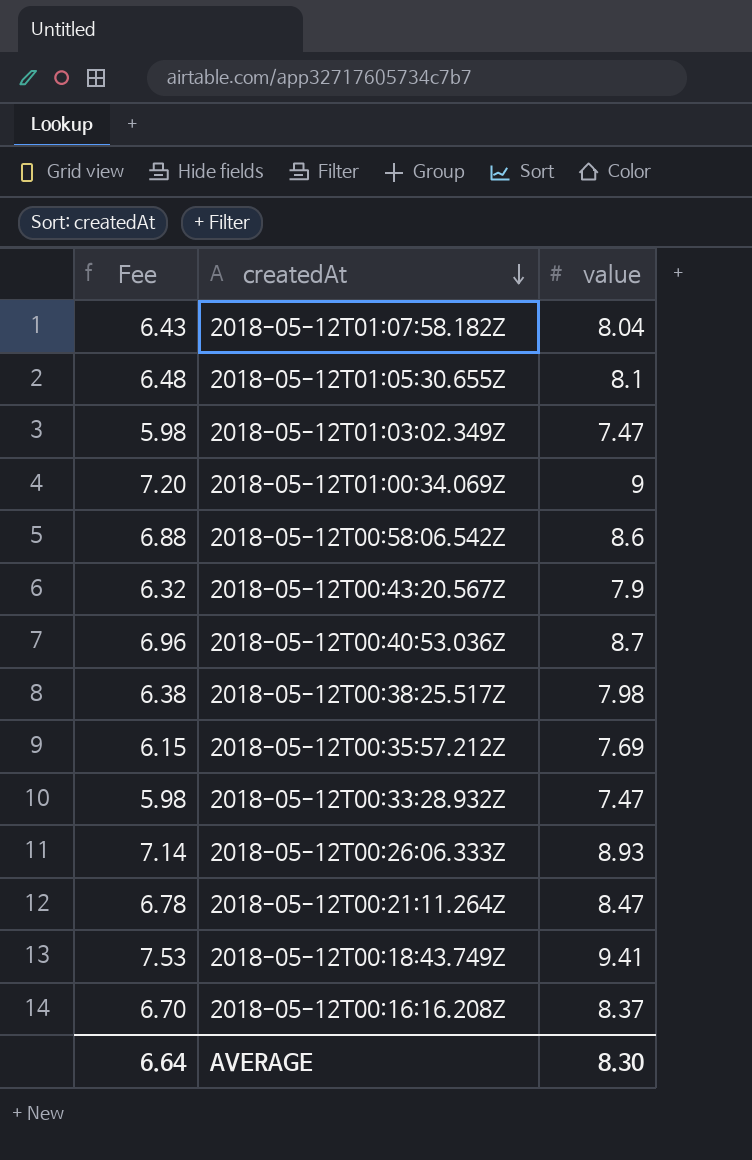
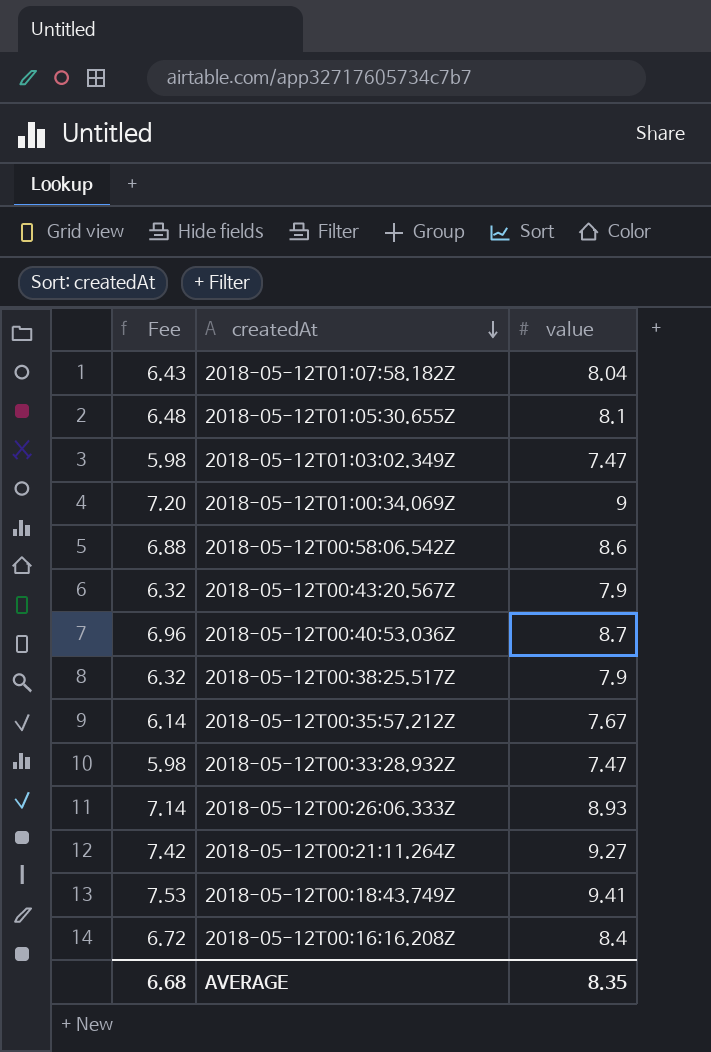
2018-05-12T00:38:25.517Z | Fee: 6.38 -> 6.32
2018-05-12T00:38:25.517Z | value: 7.98 -> 7.9
2018-05-12T00:35:57.212Z | Fee: 6.15 -> 6.14
2018-05-12T00:35:57.212Z | value: 7.69 -> 7.67
2018-05-12T00:21:11.264Z | Fee: 6.78 -> 7.42
2018-05-12T00:21:11.264Z | value: 8.47 -> 9.27
2018-05-12T00:16:16.208Z | Fee: 6.70 -> 6.72
2018-05-12T00:16:16.208Z | value: 8.37 -> 8.4
AVERAGE | Fee: 6.64 -> 6.68
AVERAGE | value: 8.30 -> 8.35

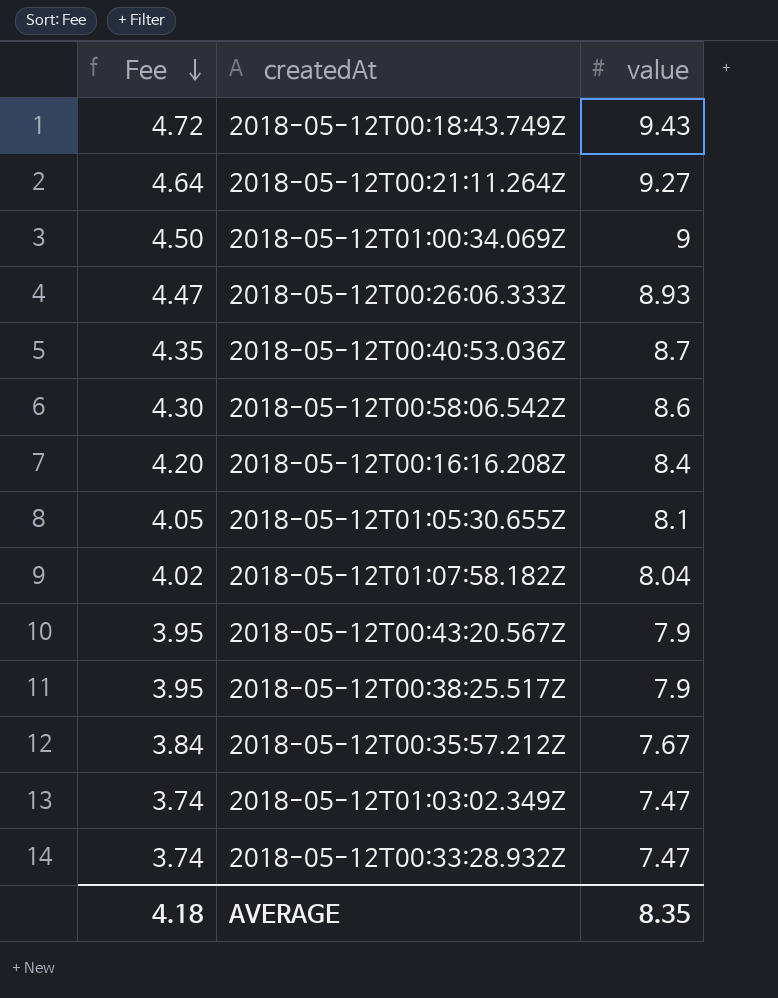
row order: createdAt descending -> Fee descending
column Fee | formula: [value] * 0.8 -> [value] * 0.5
2018-05-12T00:18:43.749Z | value: 9.41 -> 9.43
AVERAGE | Fee: 6.68 -> 4.18

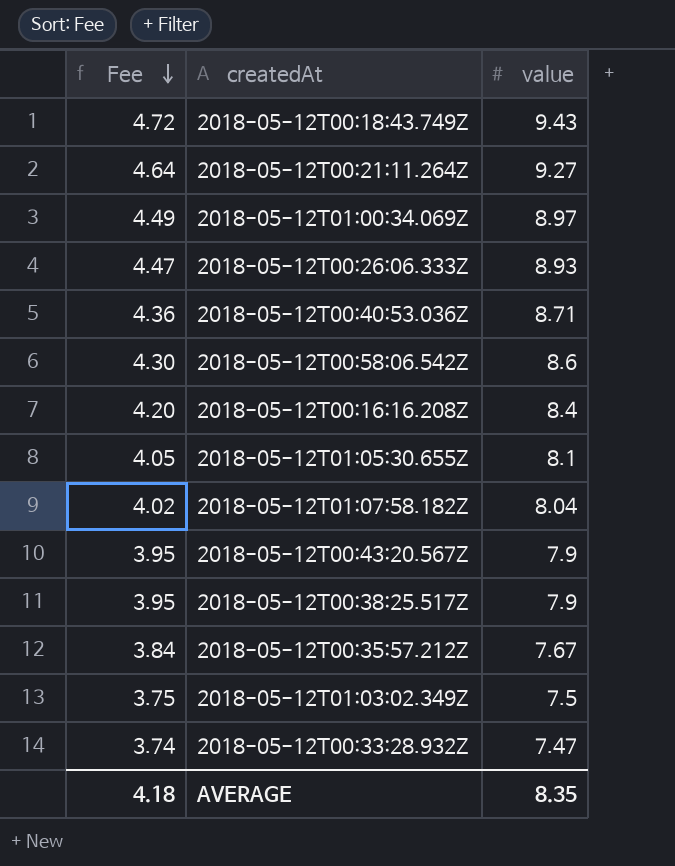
2018-05-12T01:00:34.069Z | Fee: 4.50 -> 4.49
2018-05-12T01:00:34.069Z | value: 9 -> 8.97
2018-05-12T00:40:53.036Z | Fee: 4.35 -> 4.36
2018-05-12T00:40:53.036Z | value: 8.7 -> 8.71
2018-05-12T01:03:02.349Z | Fee: 3.74 -> 3.75
2018-05-12T01:03:02.349Z | value: 7.47 -> 7.5

